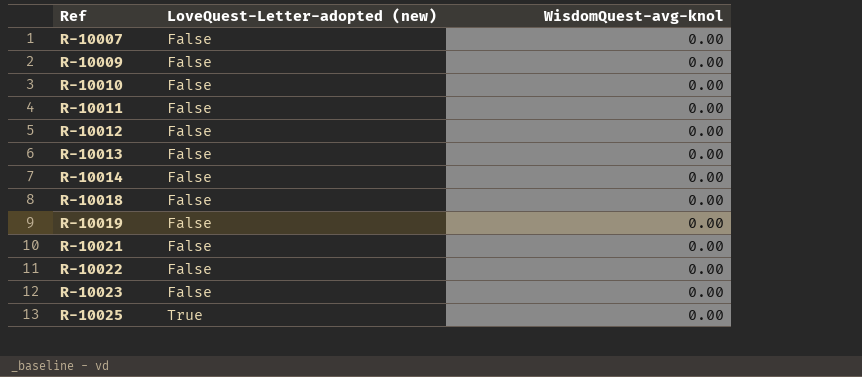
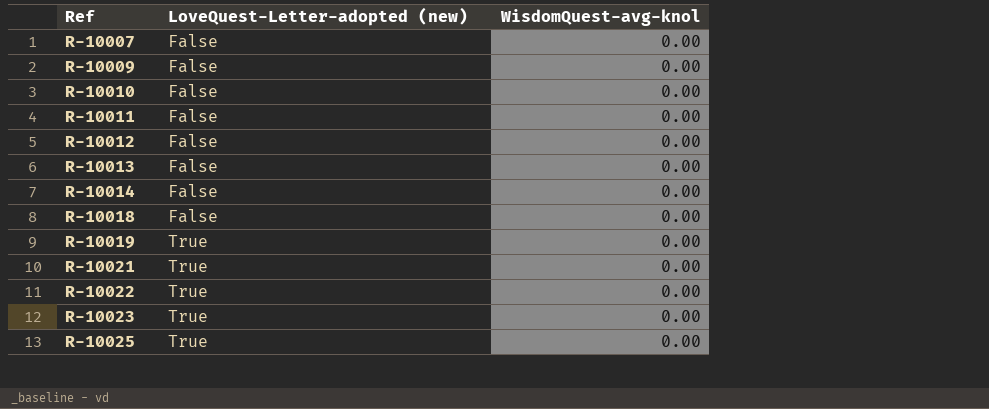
R-10019 | LoveQuest-Letter-adopted (new): False -> True
R-10021 | LoveQuest-Letter-adopted (new): False -> True
R-10022 | LoveQuest-Letter-adopted (new): False -> True
R-10023 | LoveQuest-Letter-adopted (new): False -> True

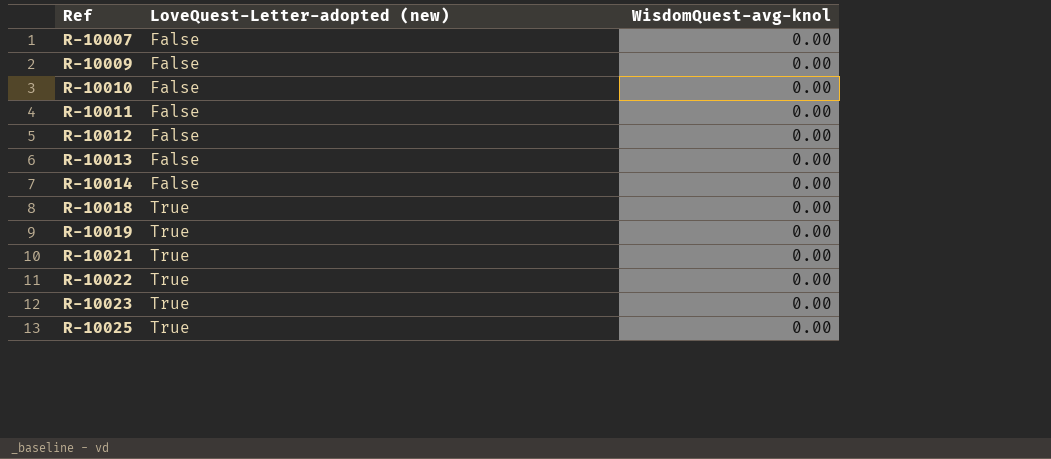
R-10018 | LoveQuest-Letter-adopted (new): False -> True

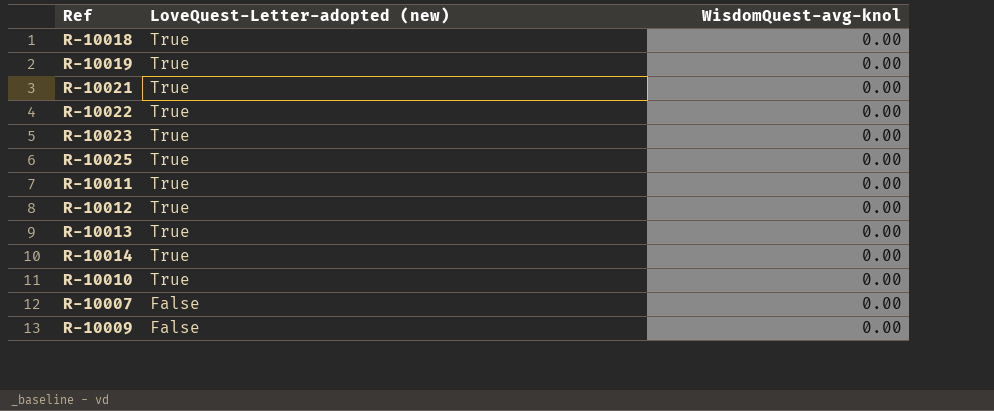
row order: Ref ascending -> LoveQuest-Letter-adopted (new) descending
R-10011 | LoveQuest-Letter-adopted (new): False -> True
R-10012 | LoveQuest-Letter-adopted (new): False -> True
R-10013 | LoveQuest-Letter-adopted (new): False -> True
R-10014 | LoveQuest-Letter-adopted (new): False -> True
R-10010 | LoveQuest-Letter-adopted (new): False -> True

